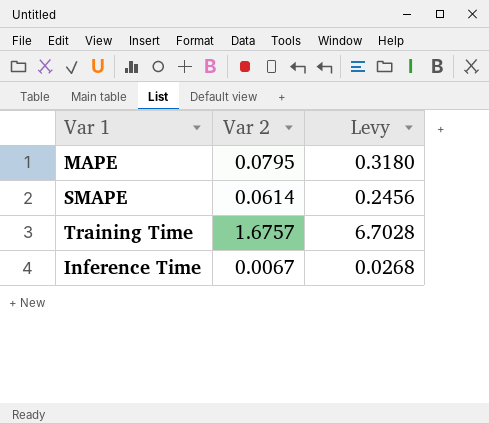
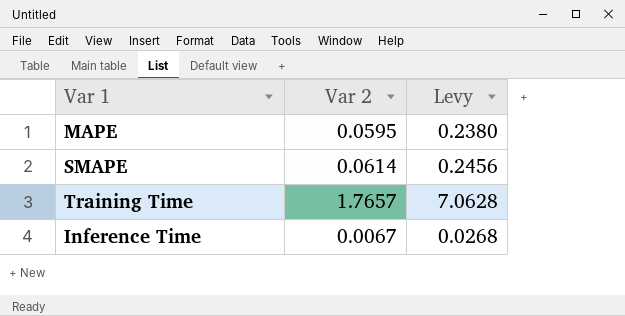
MAPE | Var 2: 0.0795 -> 0.0595
MAPE | Levy: 0.3180 -> 0.2380
Training Time | Var 2: 1.6757 -> 1.7657
Training Time | Levy: 6.7028 -> 7.0628

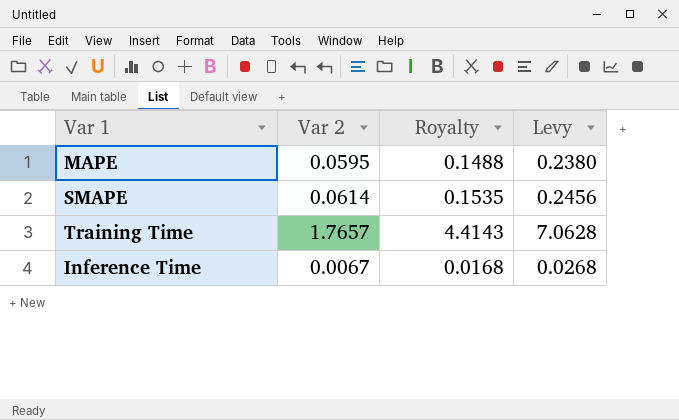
column Royalty | formula: none -> [Var 2] * 2.5

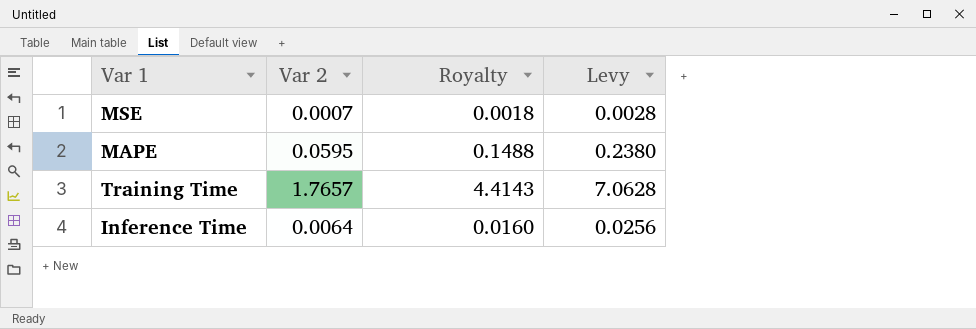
row SMAPE: 0.0614 | 0.1535 | 0.2456 -> none
row MSE: none -> 0.0007 | 0.0018 | 0.0028
Inference Time | Var 2: 0.0067 -> 0.0064
Inference Time | Royalty: 0.0168 -> 0.0160
Inference Time | Levy: 0.0268 -> 0.0256

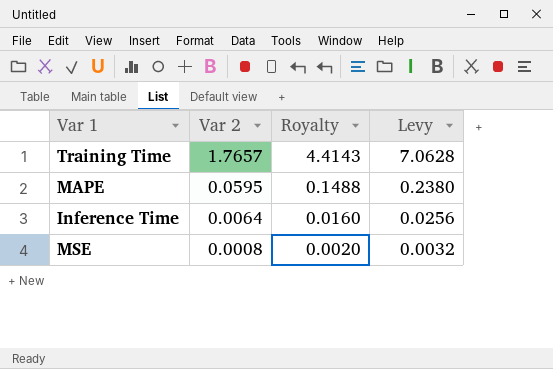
row order: none -> Var 2 descending
MSE | Var 2: 0.0007 -> 0.0008
MSE | Royalty: 0.0018 -> 0.0020
MSE | Levy: 0.0028 -> 0.0032

